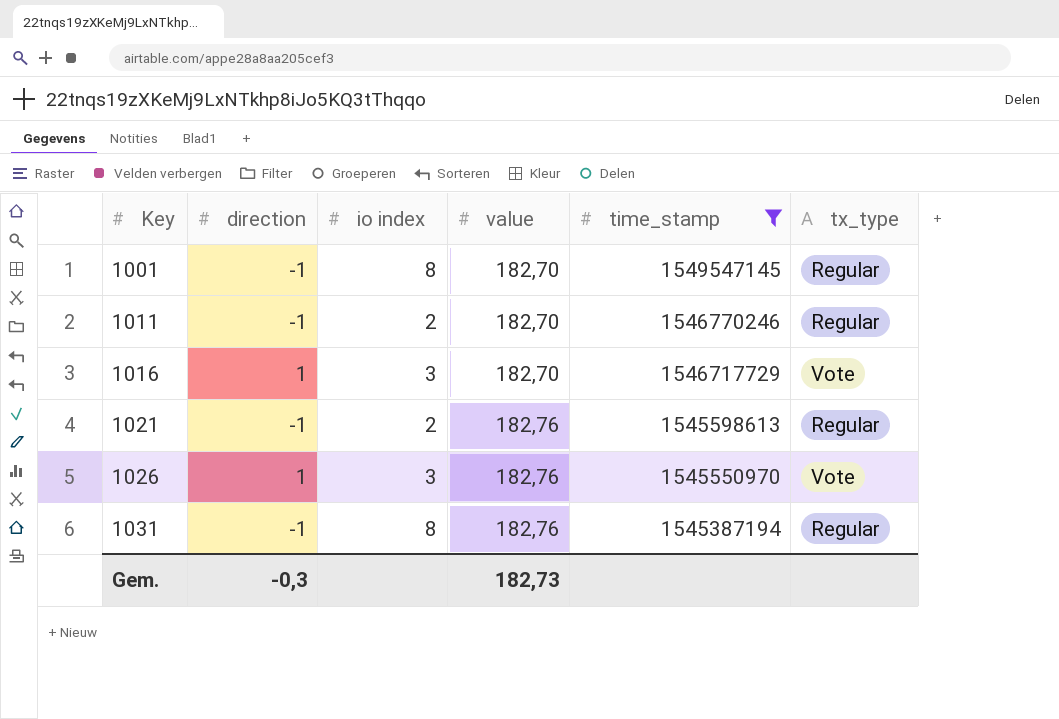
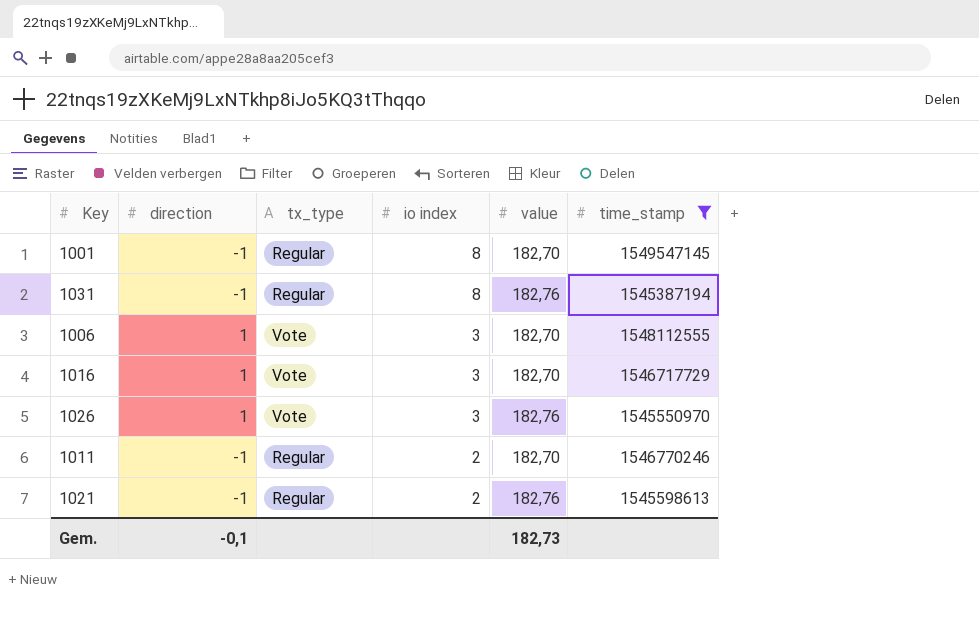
row order: Key ascending -> io index descending
column tx_type | position: 6 -> 3
row 1006: none -> 1 | Vote | 3 | 182,70 | 1548112555
Gem. | direction: -0,3 -> -0,1

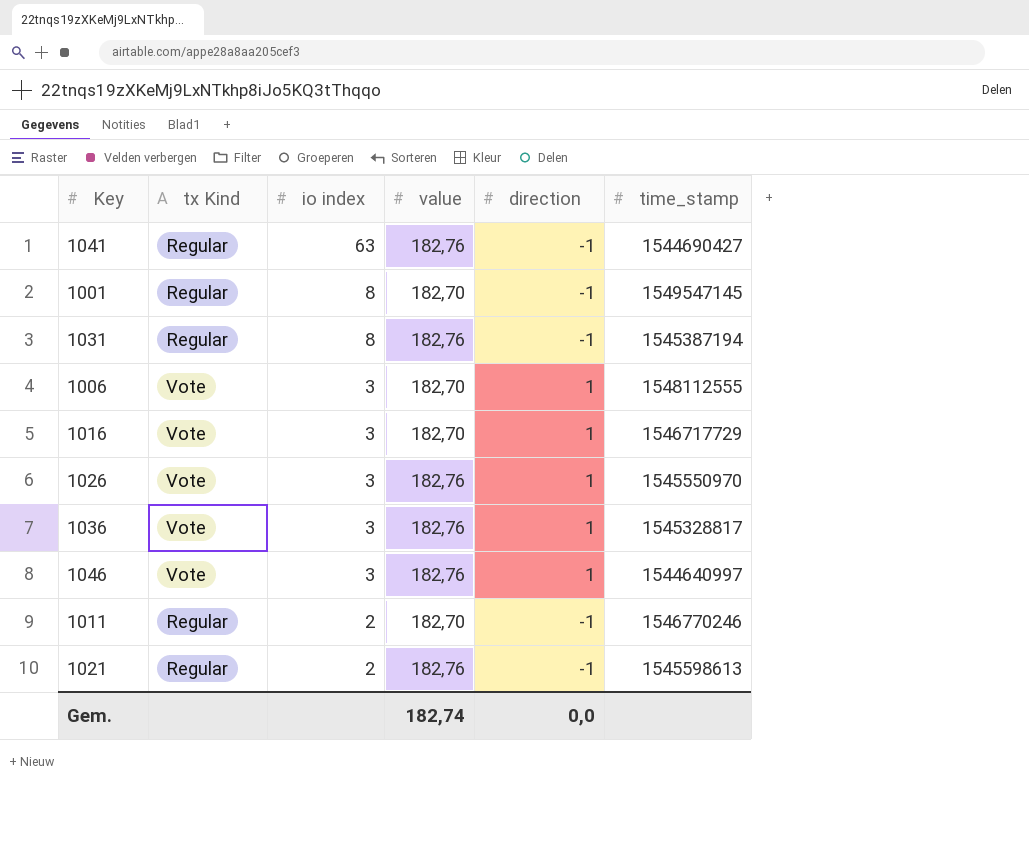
filter: time_stamp >= 1545387194 -> none
column name: tx_type -> tx Kind
column direction | position: 2 -> 5
Gem. | value: 182,73 -> 182,74
Gem. | direction: -0,1 -> 0,0

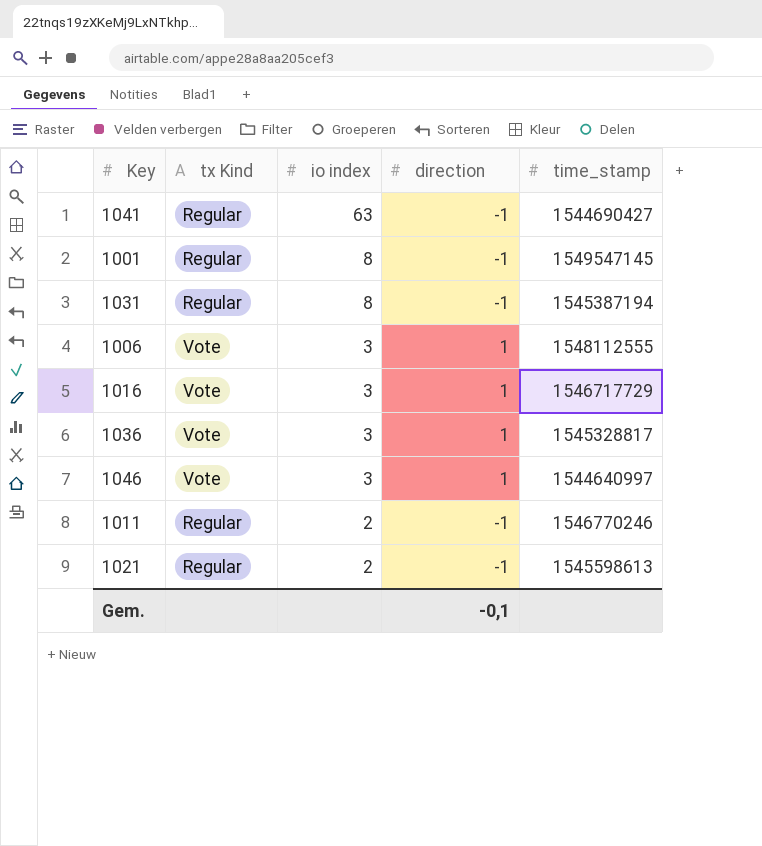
column value | position: 4 -> none
row 1026: Vote | 3 | 182,76 | 1 | 1545550970 -> none
Gem. | direction: 0,0 -> -0,1

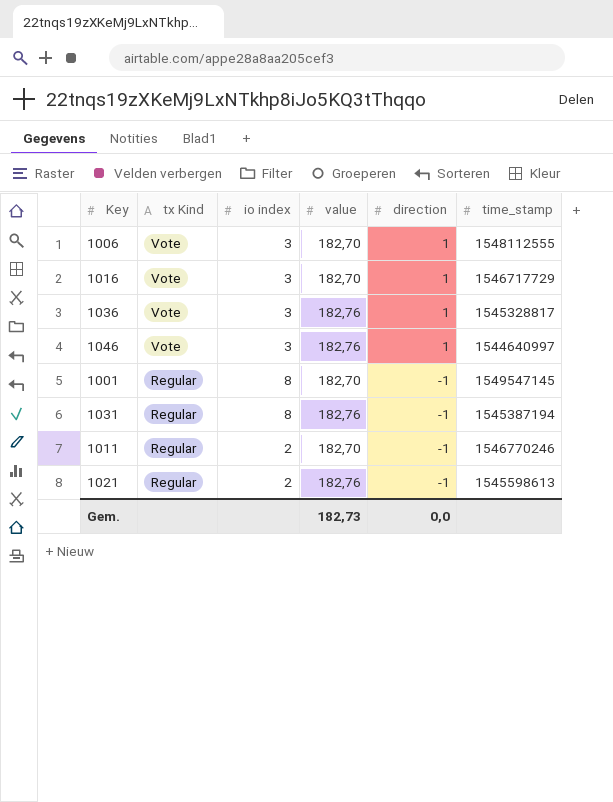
row order: io index descending -> tx Kind descending
column value | position: none -> 4
row 1041: Regular | 63 | -1 | 1544690427 -> none
Gem. | direction: -0,1 -> 0,0

